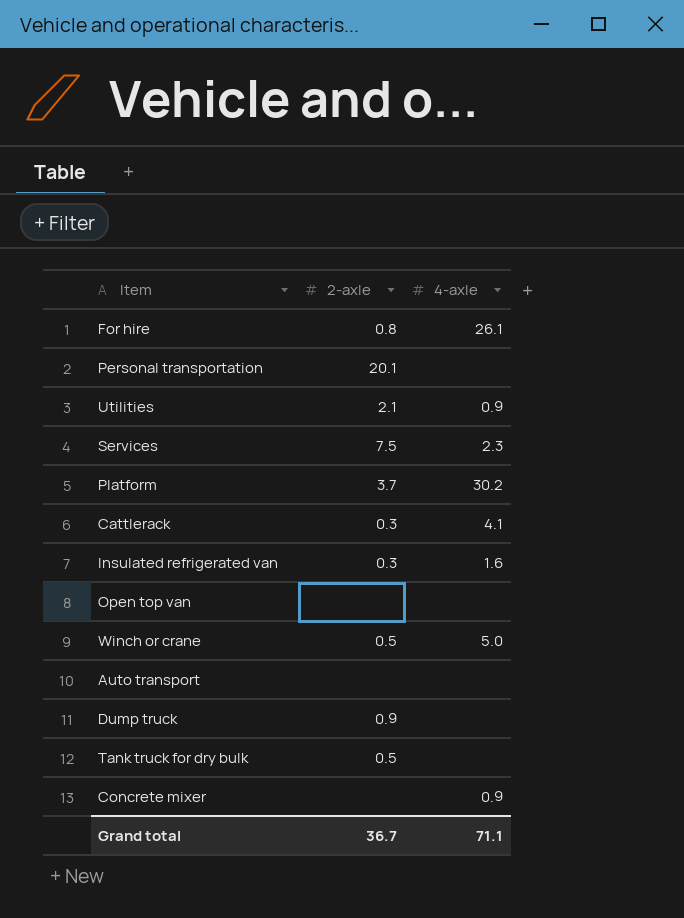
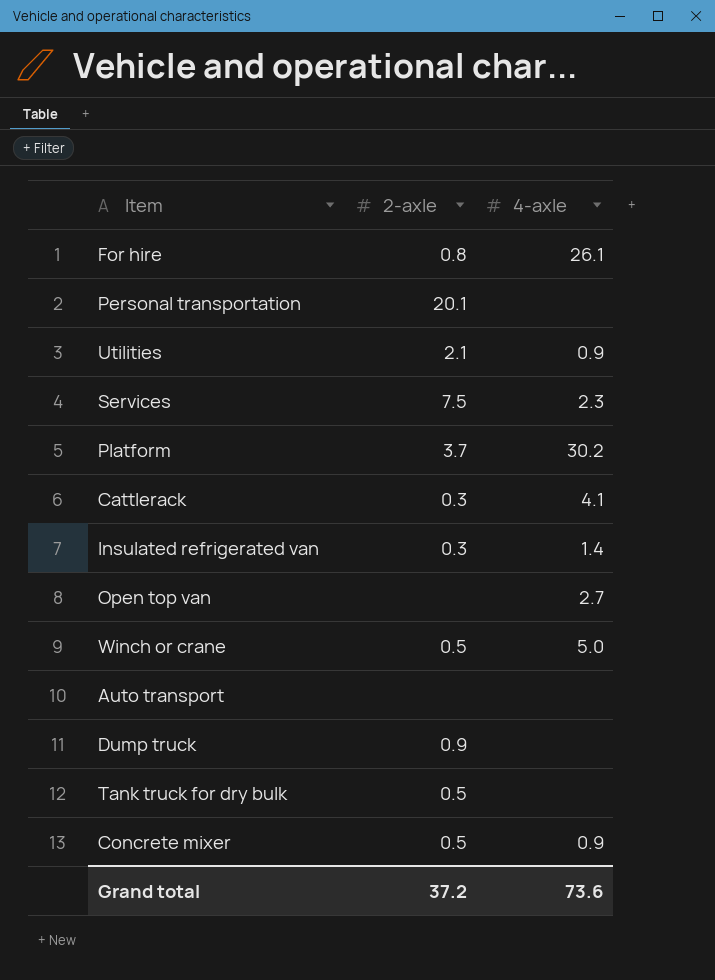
Insulated refrigerated van | 4-axle: 1.6 -> 1.4
Open top van | 4-axle: none -> 2.7
Concrete mixer | 2-axle: none -> 0.5
Grand total | 2-axle: 36.7 -> 37.2
Grand total | 4-axle: 71.1 -> 73.6

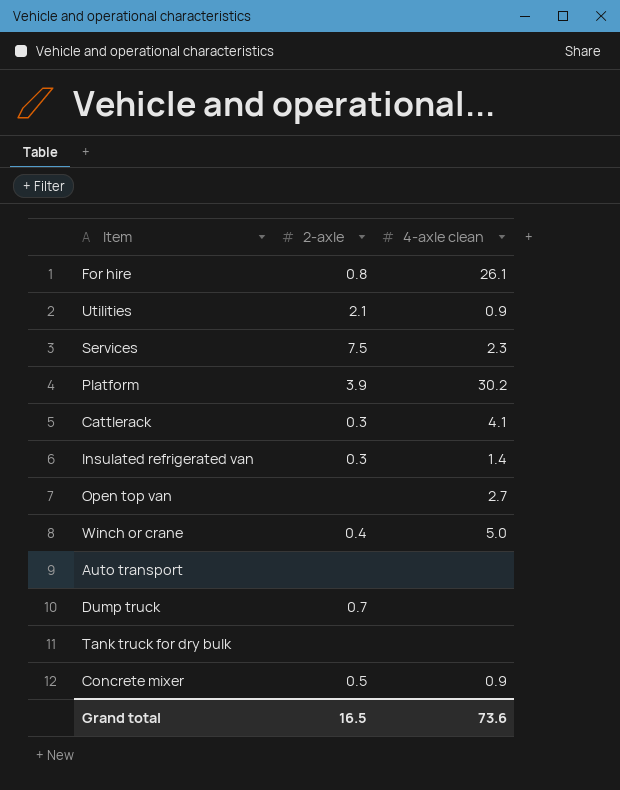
column name: 4-axle -> 4-axle clean
row Personal transportation: 20.1 | none -> none
Platform | 2-axle: 3.7 -> 3.9
Winch or crane | 2-axle: 0.5 -> 0.4
Dump truck | 2-axle: 0.9 -> 0.7
Tank truck for dry bulk | 2-axle: 0.5 -> none
Grand total | 2-axle: 37.2 -> 16.5

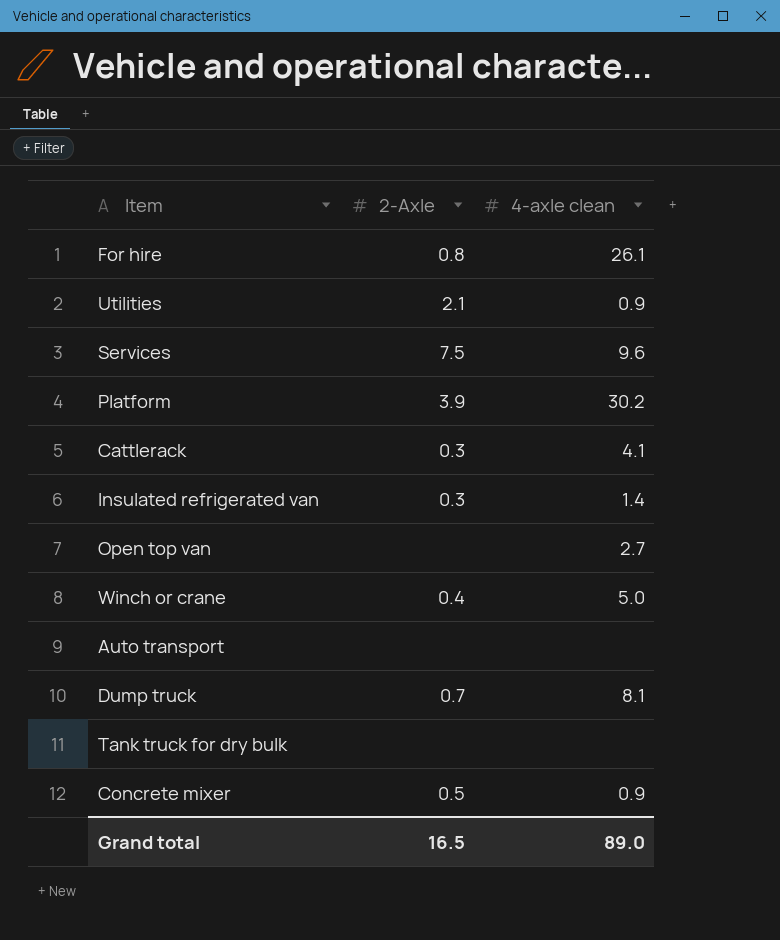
column name: 2-axle -> 2-Axle
Services | 4-axle clean: 2.3 -> 9.6
Dump truck | 4-axle clean: none -> 8.1
Grand total | 4-axle clean: 73.6 -> 89.0

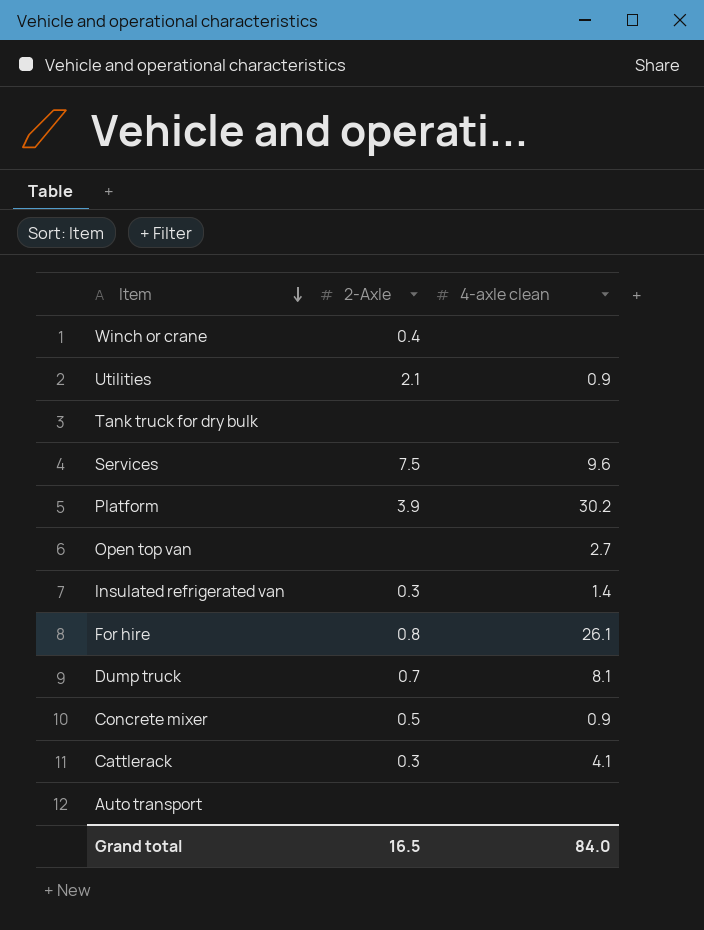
row order: none -> Item descending
Winch or crane | 4-axle clean: 5.0 -> none
Grand total | 4-axle clean: 89.0 -> 84.0

